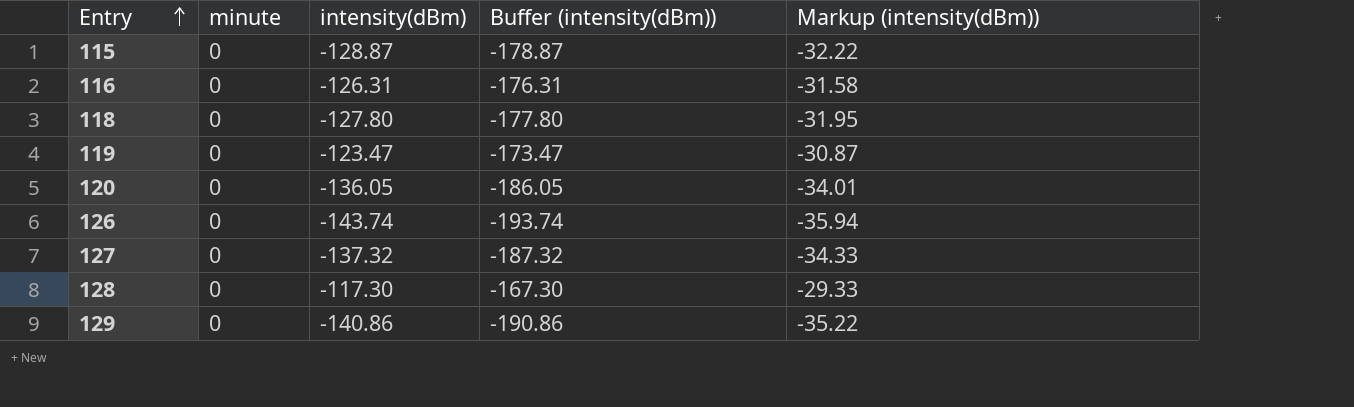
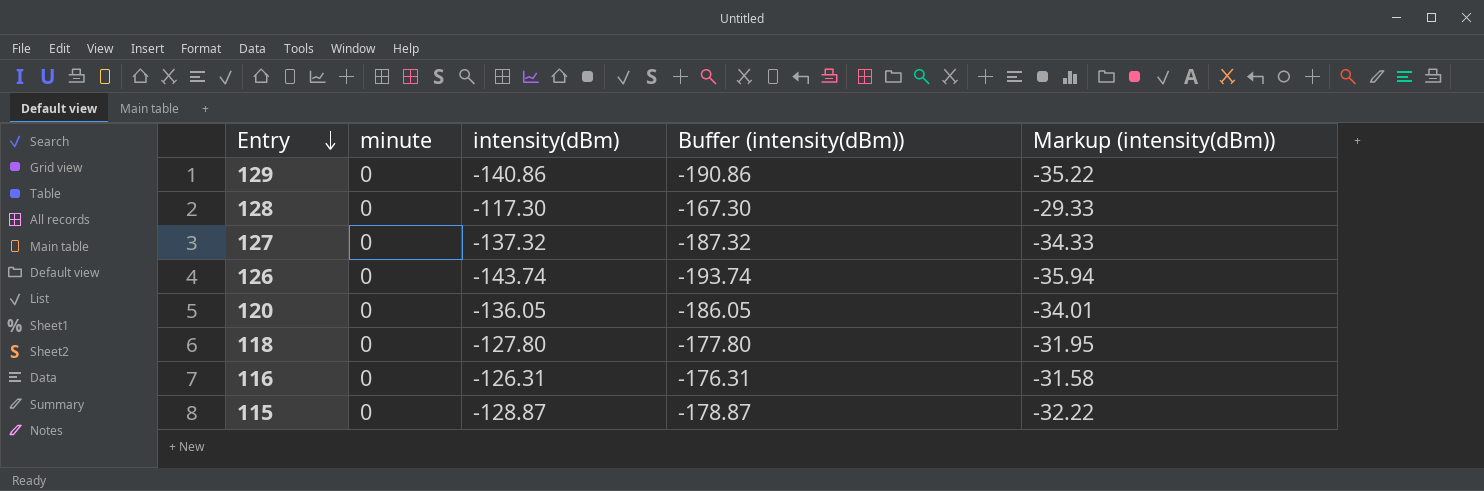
row order: Entry ascending -> Entry descending
row 119: 0 | -123.47 | -173.47 | -30.87 -> none

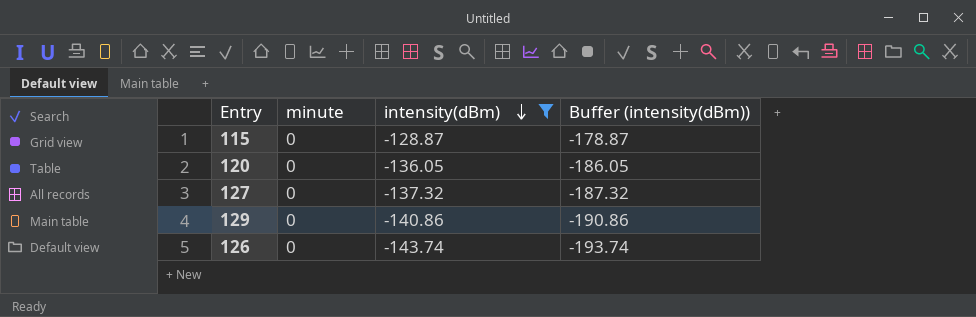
filter: none -> intensity(dBm) <= -128.87
row order: Entry descending -> intensity(dBm) descending
column Markup (intensity(dBm)) | formula: [intensity(dBm)] * 0.25 -> none

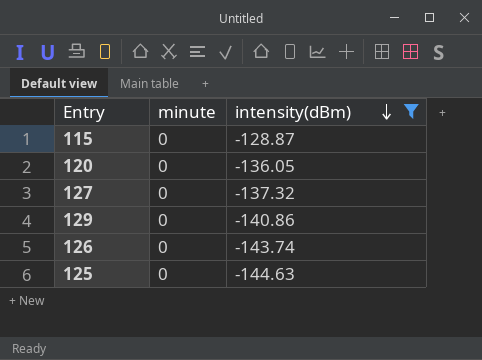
column Buffer (intensity(dBm)) | formula: [intensity(dBm)] - 50 -> none
row 125: none -> 0 | -144.63

